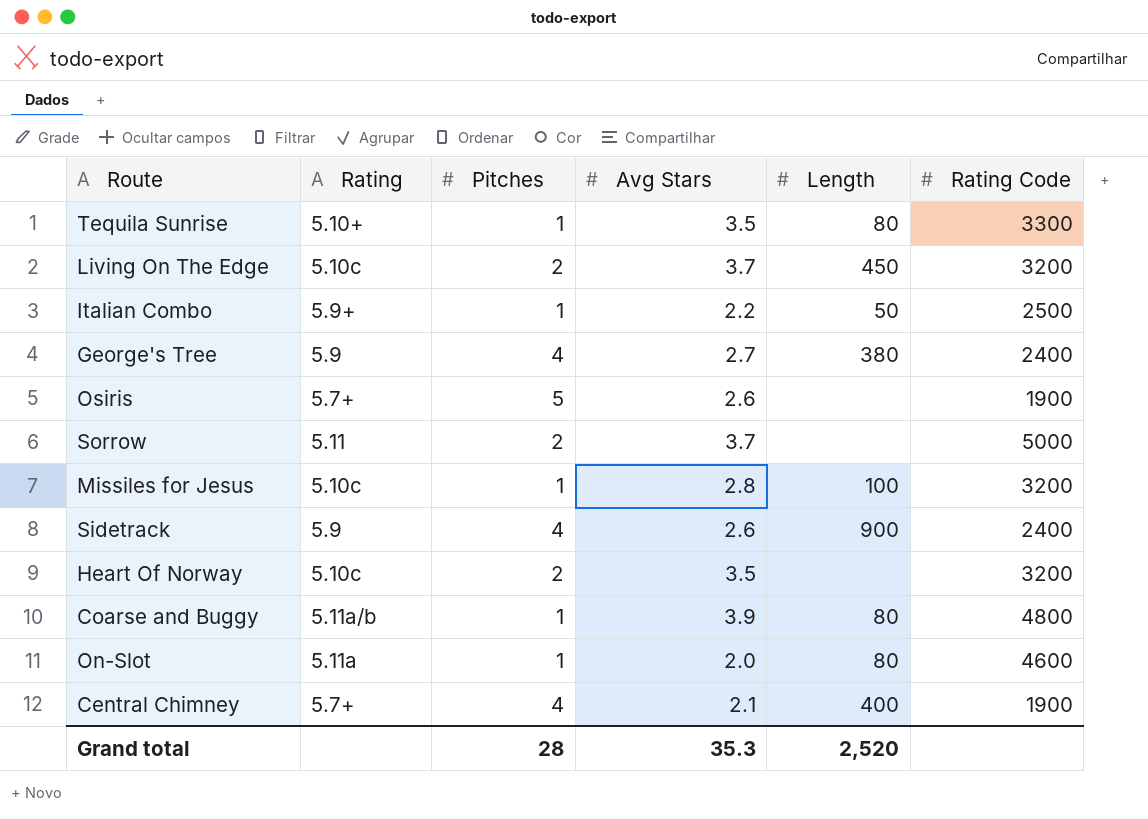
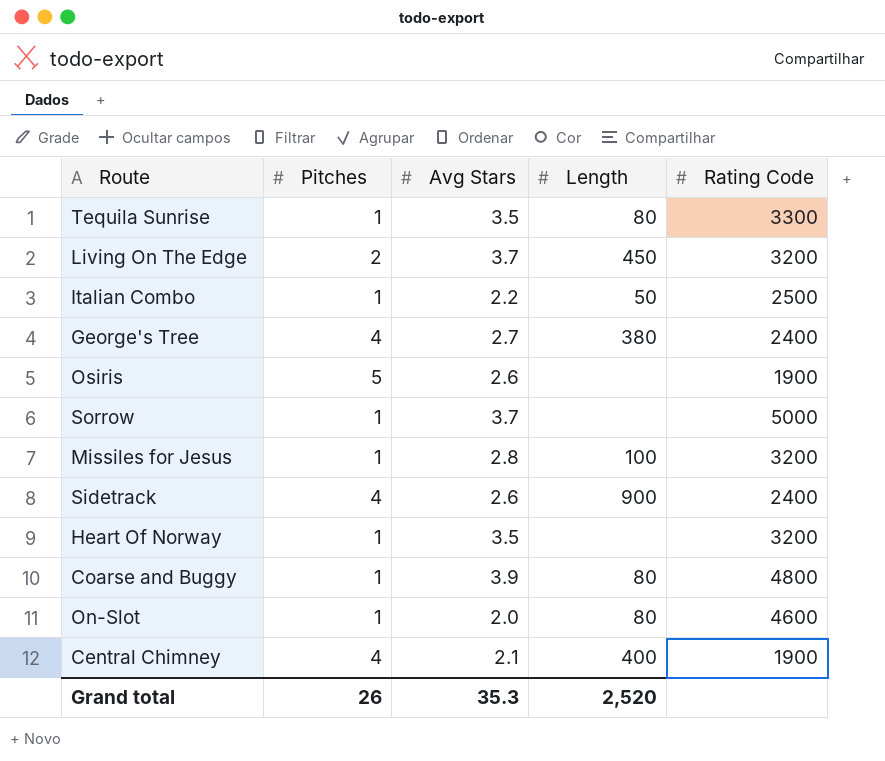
column Rating | position: 2 -> none
Sorrow | Pitches: 2 -> 1
Heart Of Norway | Pitches: 2 -> 1
Grand total | Pitches: 28 -> 26

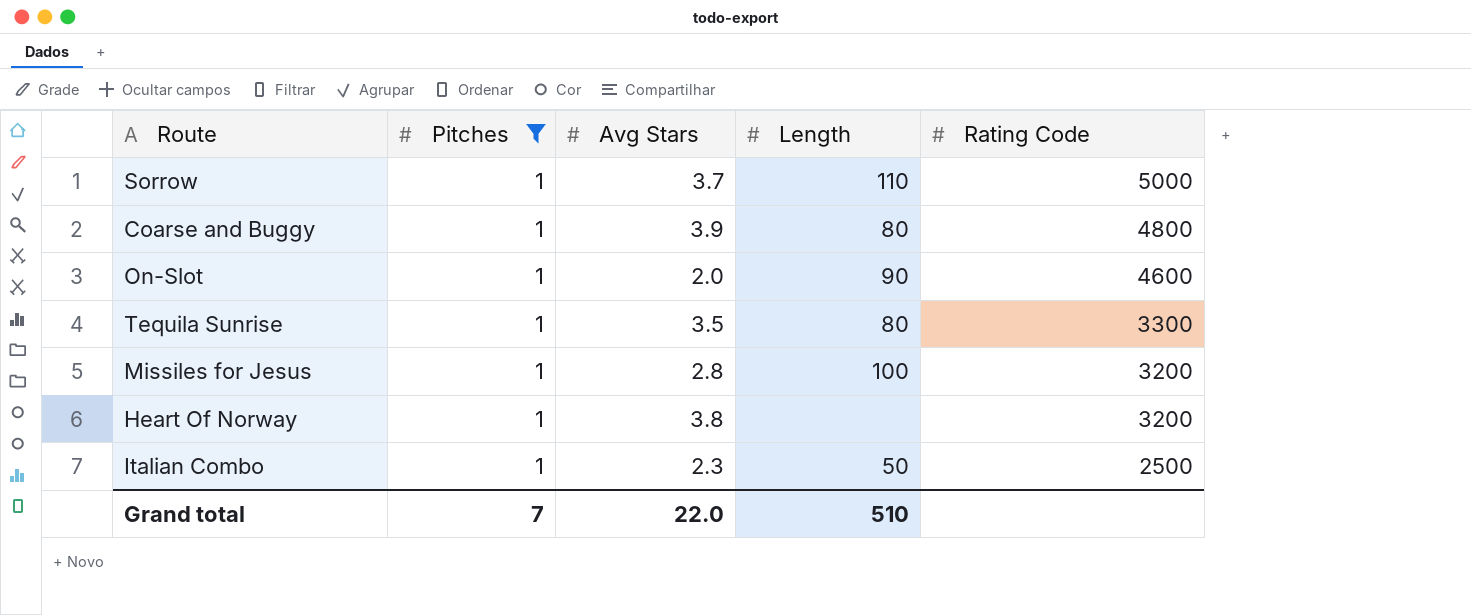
filter: none -> Pitches = 1
row order: none -> Rating Code descending
Sorrow | Length: none -> 110
On-Slot | Length: 80 -> 90
Heart Of Norway | Avg Stars: 3.5 -> 3.8
Italian Combo | Avg Stars: 2.2 -> 2.3
Grand total | Pitches: 26 -> 7
Grand total | Avg Stars: 35.3 -> 22.0
Grand total | Length: 2,520 -> 510

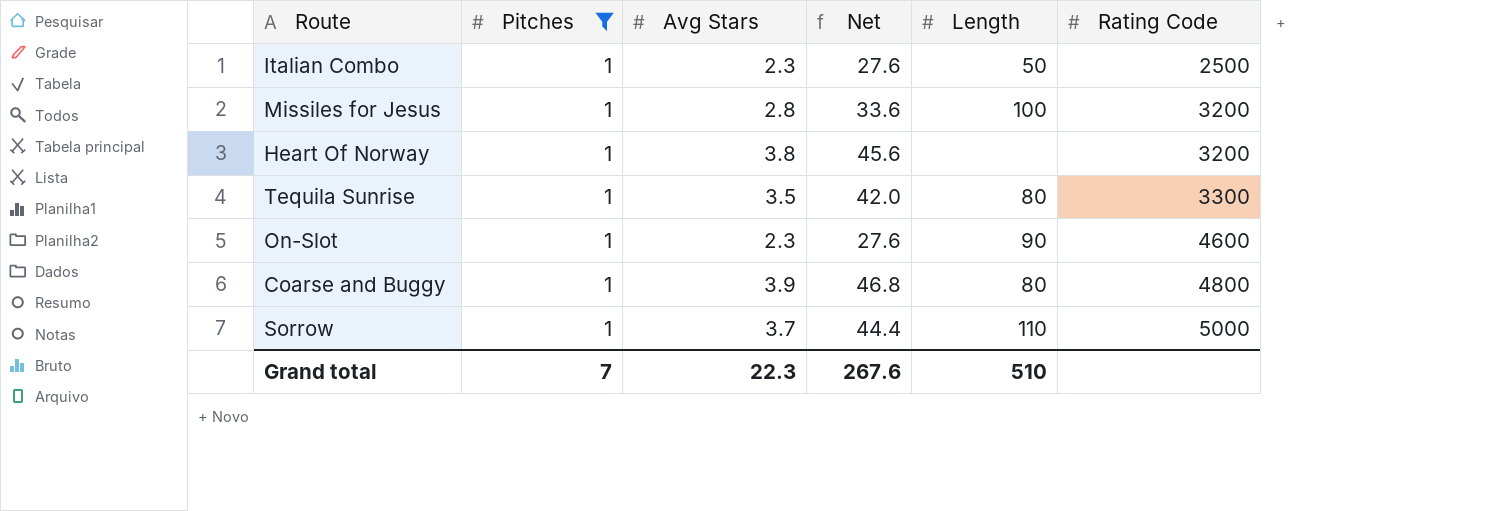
row order: Rating Code descending -> Rating Code ascending
column Net | formula: none -> [Avg Stars] * 12
On-Slot | Avg Stars: 2.0 -> 2.3
Grand total | Avg Stars: 22.0 -> 22.3

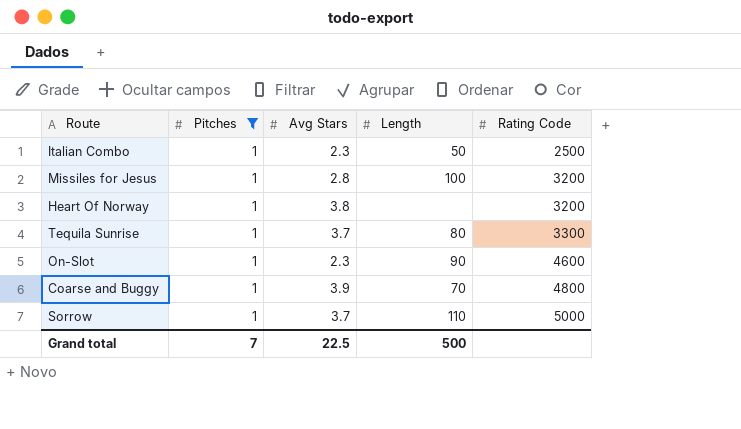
column Net | formula: [Avg Stars] * 12 -> none
Tequila Sunrise | Avg Stars: 3.5 -> 3.7
Coarse and Buggy | Length: 80 -> 70
Grand total | Avg Stars: 22.3 -> 22.5
Grand total | Length: 510 -> 500

